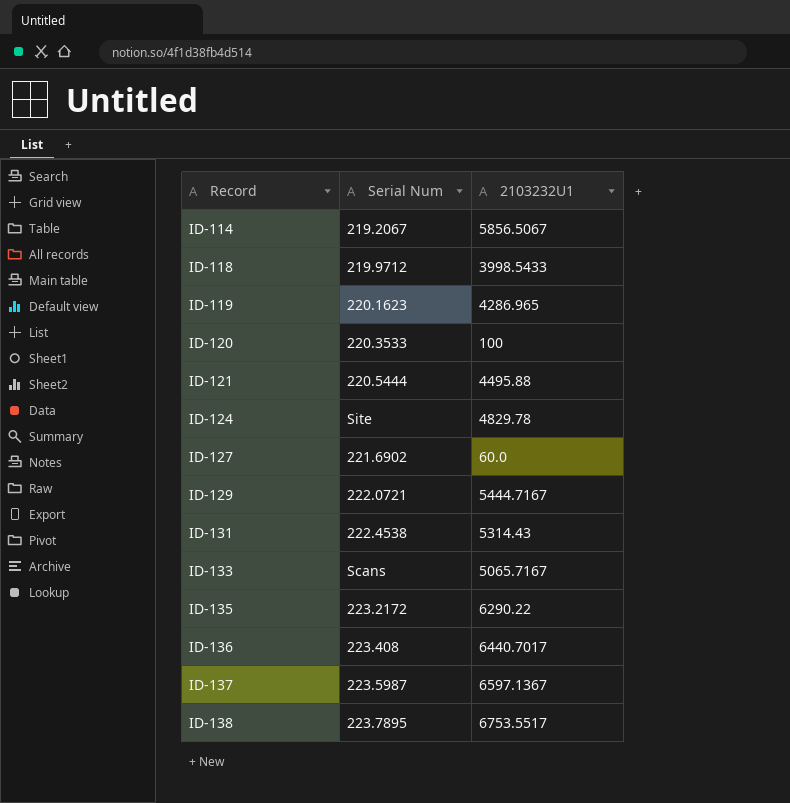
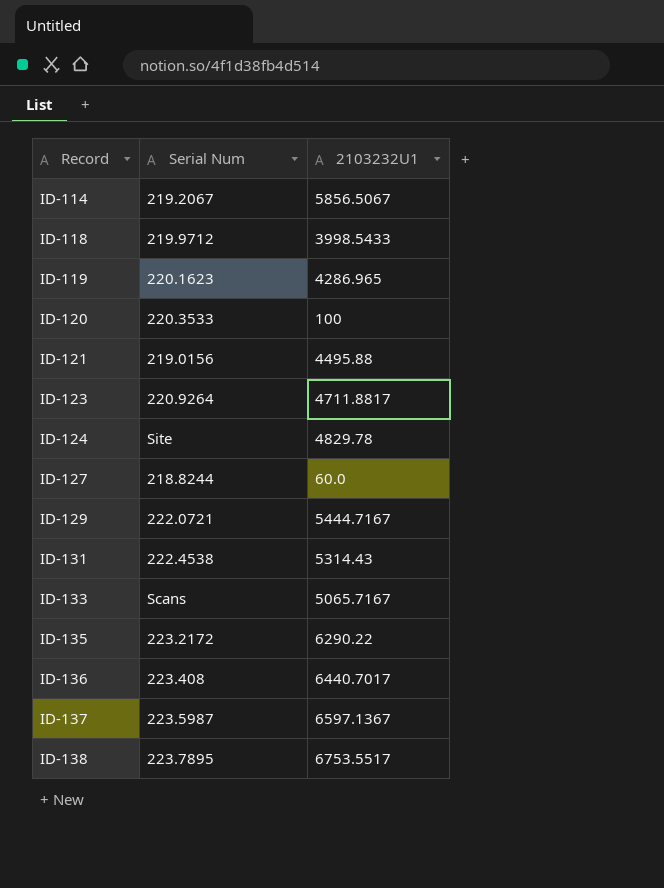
ID-121 | Serial Num: 220.5444 -> 219.0156
row ID-123: none -> 220.9264 | 4711.8817
ID-127 | Serial Num: 221.6902 -> 218.8244

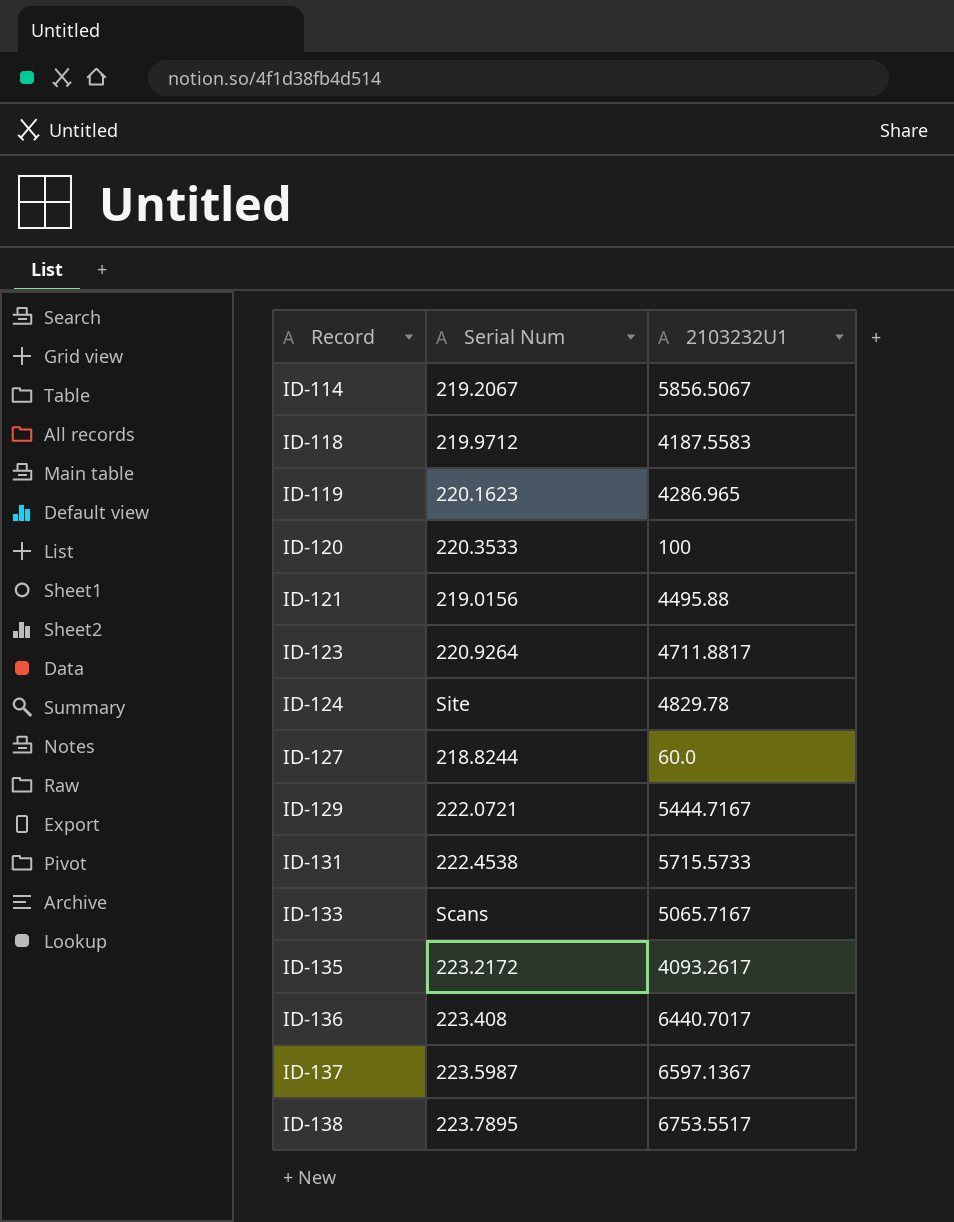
ID-118 | 2103232U1: 3998.5433 -> 4187.5583
ID-131 | 2103232U1: 5314.43 -> 5715.5733
ID-135 | 2103232U1: 6290.22 -> 4093.2617

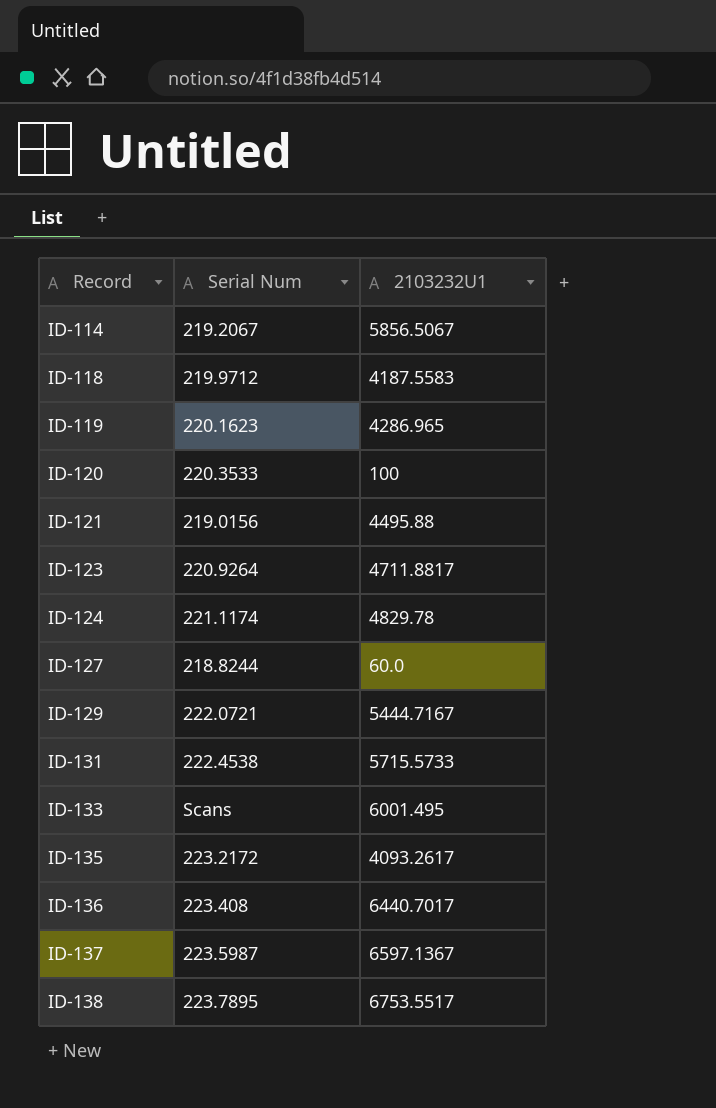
ID-124 | Serial Num: Site -> 221.1174
ID-133 | 2103232U1: 5065.7167 -> 6001.495

